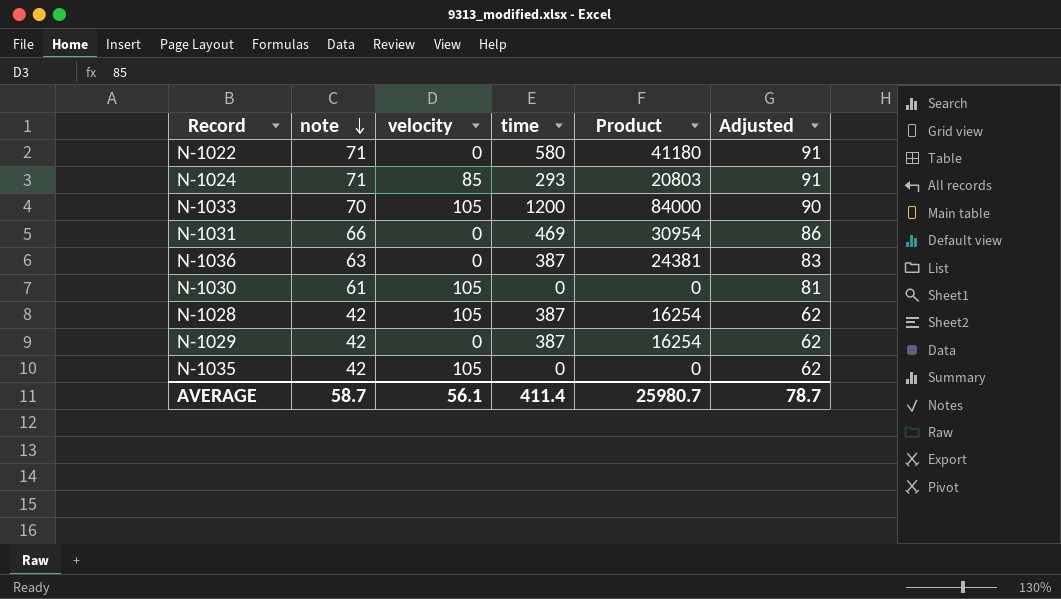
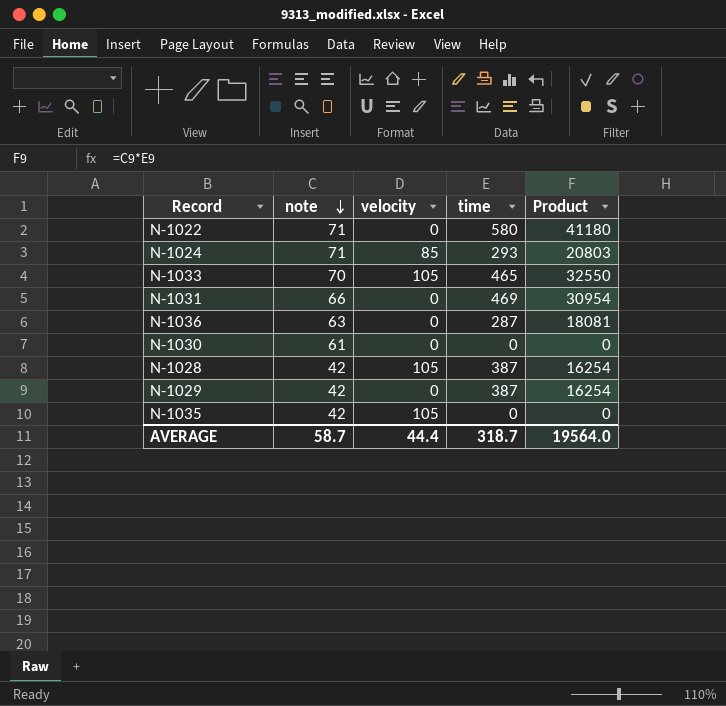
column Adjusted | formula: [note] + 20 -> none
N-1033 | time: 1200 -> 465
N-1033 | Product: 84000 -> 32550
N-1036 | time: 387 -> 287
N-1036 | Product: 24381 -> 18081
N-1030 | velocity: 105 -> 0
AVERAGE | velocity: 56.1 -> 44.4
AVERAGE | time: 411.4 -> 318.7
AVERAGE | Product: 25980.7 -> 19564.0

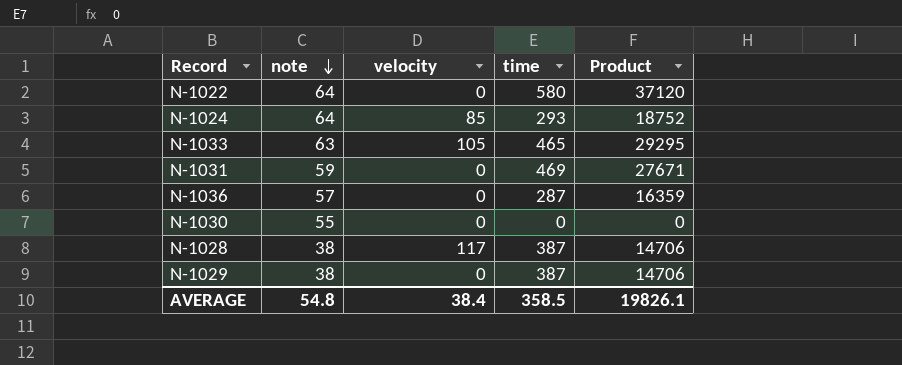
row N-1035: 42 | 105 | 0 | 0 -> none
N-1022 | note: 71 -> 64
N-1022 | Product: 41180 -> 37120
N-1024 | note: 71 -> 64
N-1024 | Product: 20803 -> 18752
N-1033 | note: 70 -> 63
N-1033 | Product: 32550 -> 29295
N-1031 | note: 66 -> 59
N-1031 | Product: 30954 -> 27671
N-1036 | note: 63 -> 57
N-1036 | Product: 18081 -> 16359
N-1030 | note: 61 -> 55
N-1028 | note: 42 -> 38
N-1028 | velocity: 105 -> 117
N-1028 | Product: 16254 -> 14706
N-1029 | note: 42 -> 38
N-1029 | Product: 16254 -> 14706
AVERAGE | note: 58.7 -> 54.8
AVERAGE | velocity: 44.4 -> 38.4
AVERAGE | time: 318.7 -> 358.5
AVERAGE | Product: 19564.0 -> 19826.1

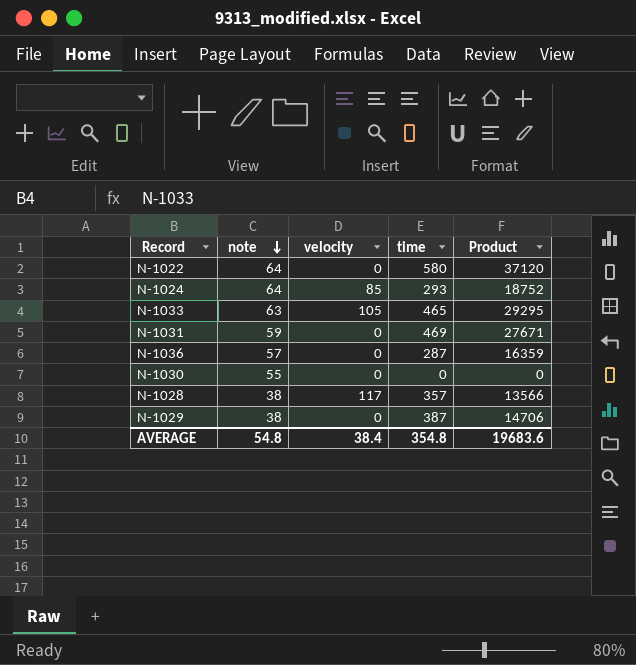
N-1028 | time: 387 -> 357
N-1028 | Product: 14706 -> 13566
AVERAGE | time: 358.5 -> 354.8
AVERAGE | Product: 19826.1 -> 19683.6

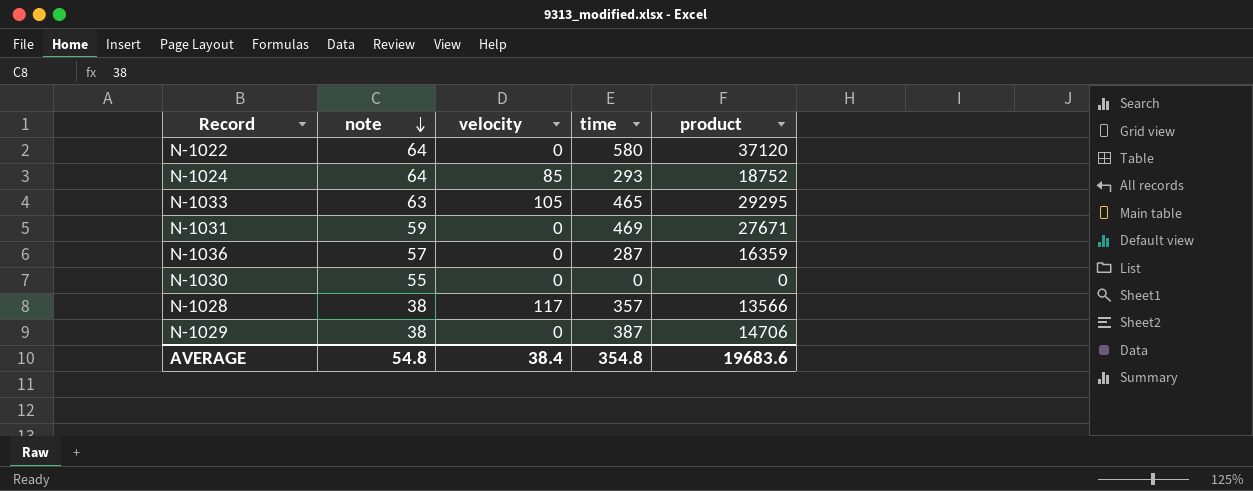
column name: Product -> product

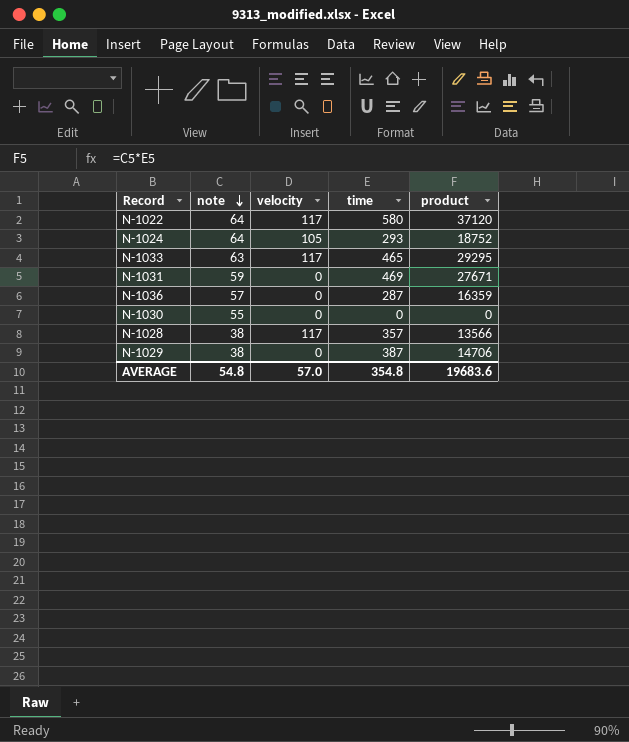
N-1022 | velocity: 0 -> 117
N-1024 | velocity: 85 -> 105
N-1033 | velocity: 105 -> 117
AVERAGE | velocity: 38.4 -> 57.0

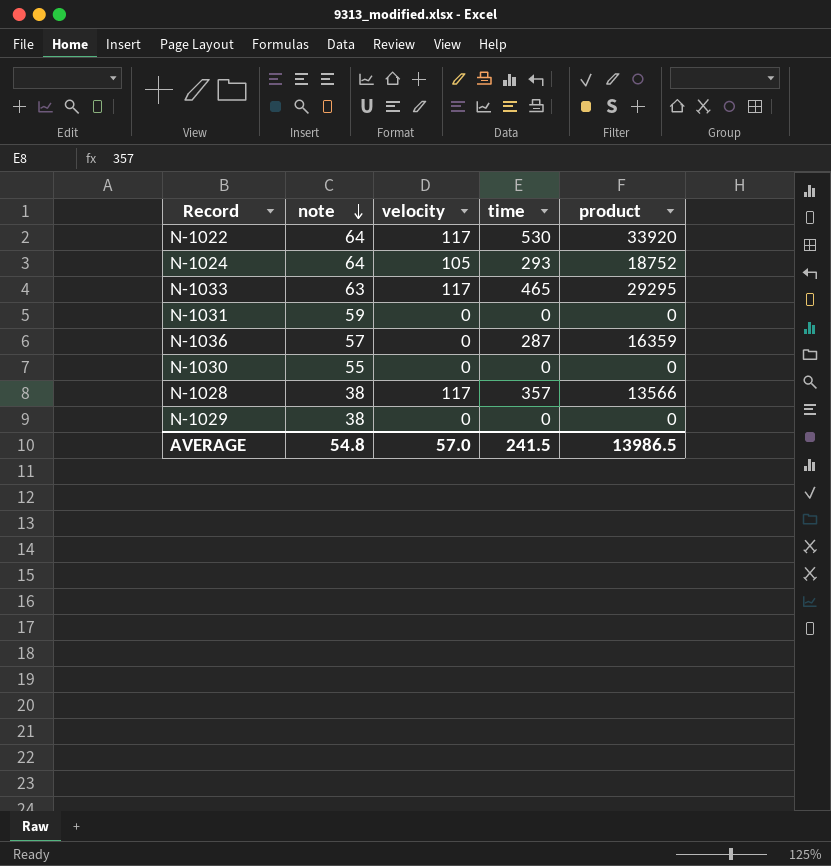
N-1022 | time: 580 -> 530
N-1022 | product: 37120 -> 33920
N-1031 | time: 469 -> 0
N-1031 | product: 27671 -> 0
N-1029 | time: 387 -> 0
N-1029 | product: 14706 -> 0
AVERAGE | time: 354.8 -> 241.5
AVERAGE | product: 19683.6 -> 13986.5

